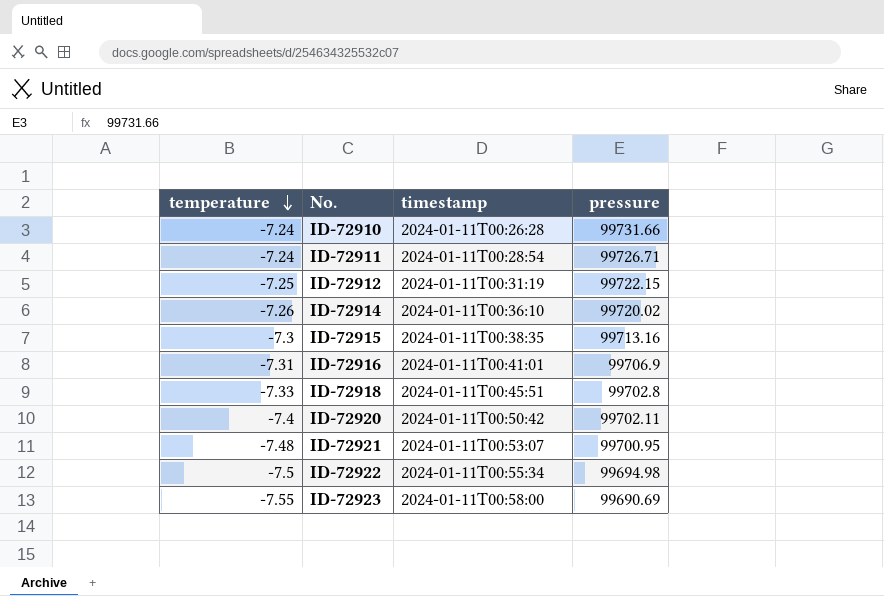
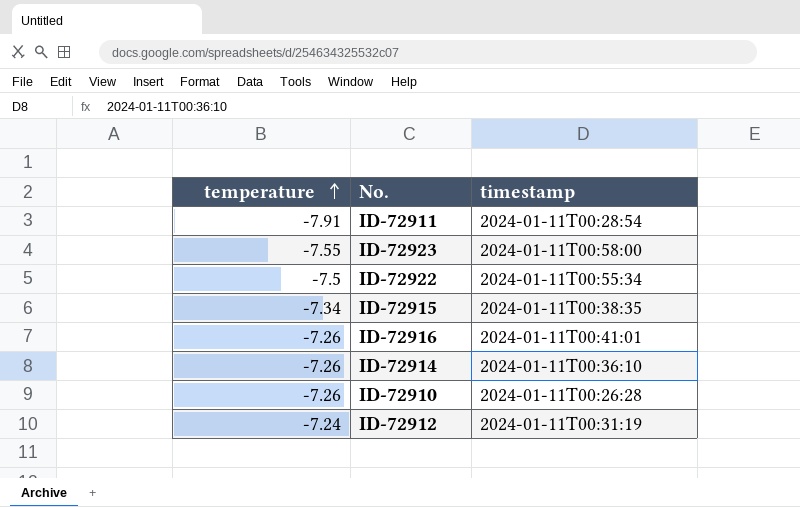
row order: temperature descending -> temperature ascending
column pressure | position: 4 -> none
row ID-72918: -7.33 | 2024-01-11T00:45:51 | 99702.8 -> none
row ID-72920: -7.4 | 2024-01-11T00:50:42 | 99702.11 -> none
row ID-72921: -7.48 | 2024-01-11T00:53:07 | 99700.95 -> none
ID-72911 | temperature: -7.24 -> -7.91
ID-72915 | temperature: -7.3 -> -7.34
ID-72916 | temperature: -7.31 -> -7.26
ID-72910 | temperature: -7.24 -> -7.26
ID-72912 | temperature: -7.25 -> -7.24

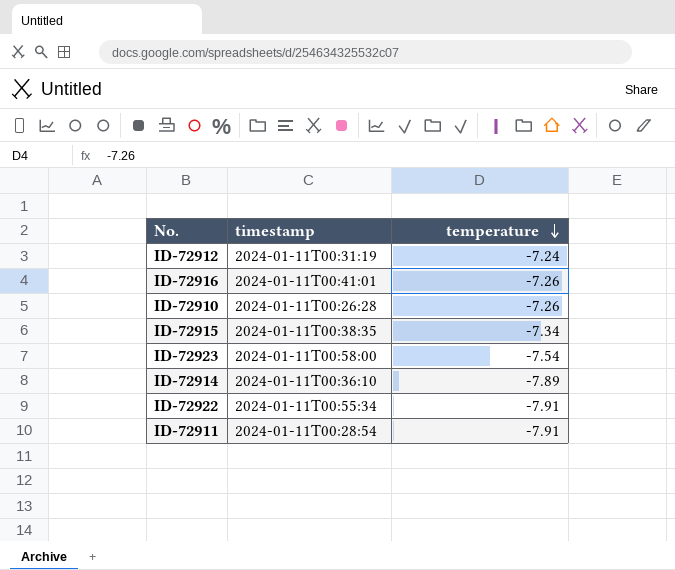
row order: temperature ascending -> temperature descending
column temperature | position: 1 -> 3
ID-72923 | temperature: -7.55 -> -7.54
ID-72914 | temperature: -7.26 -> -7.89
ID-72922 | temperature: -7.5 -> -7.91

